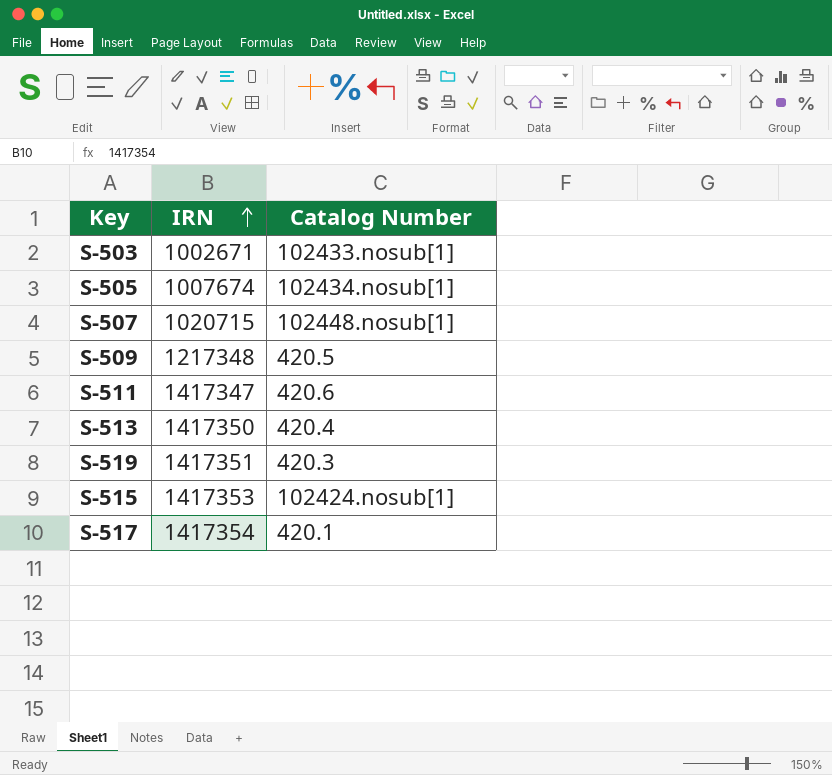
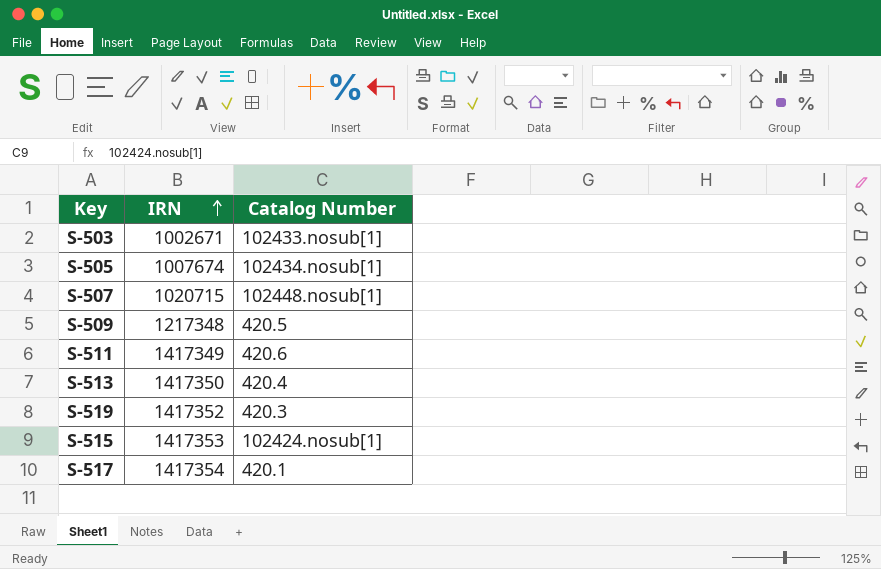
S-511 | IRN: 1417347 -> 1417349
S-519 | IRN: 1417351 -> 1417352

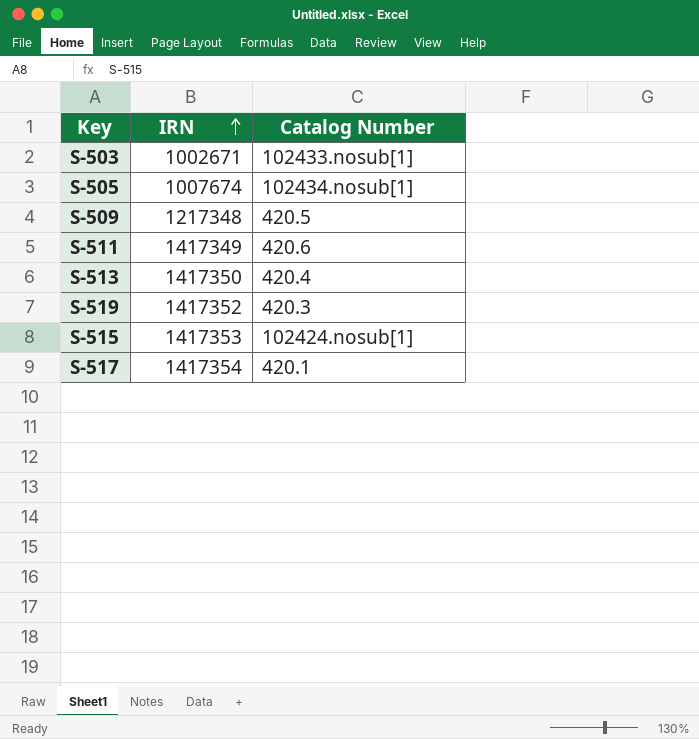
row S-507: 1020715 | 102448.nosub[1] -> none

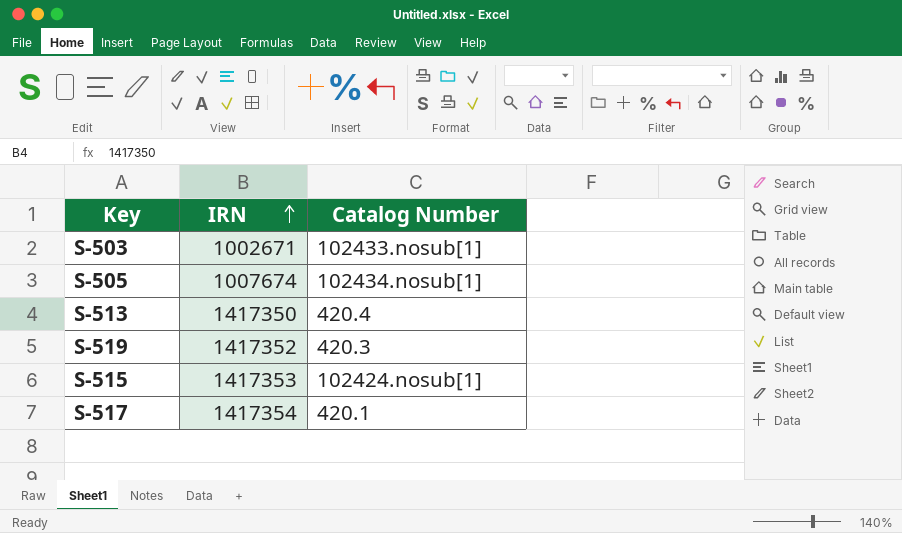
row S-509: 1217348 | 420.5 -> none
row S-511: 1417349 | 420.6 -> none

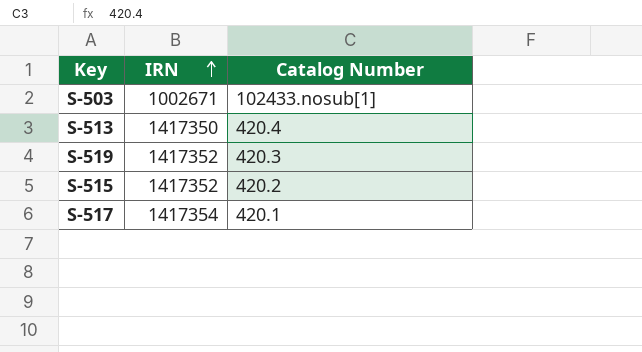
row S-505: 1007674 | 102434.nosub[1] -> none
S-515 | IRN: 1417353 -> 1417352
S-515 | Catalog Number: 102424.nosub[1] -> 420.2

